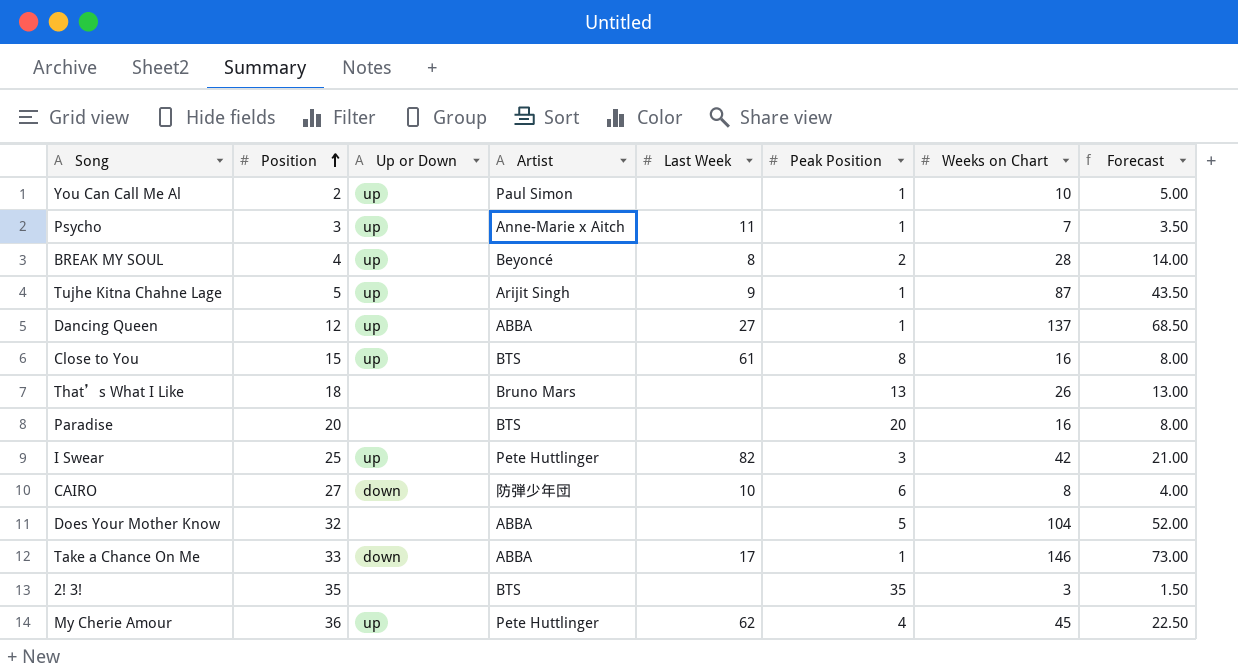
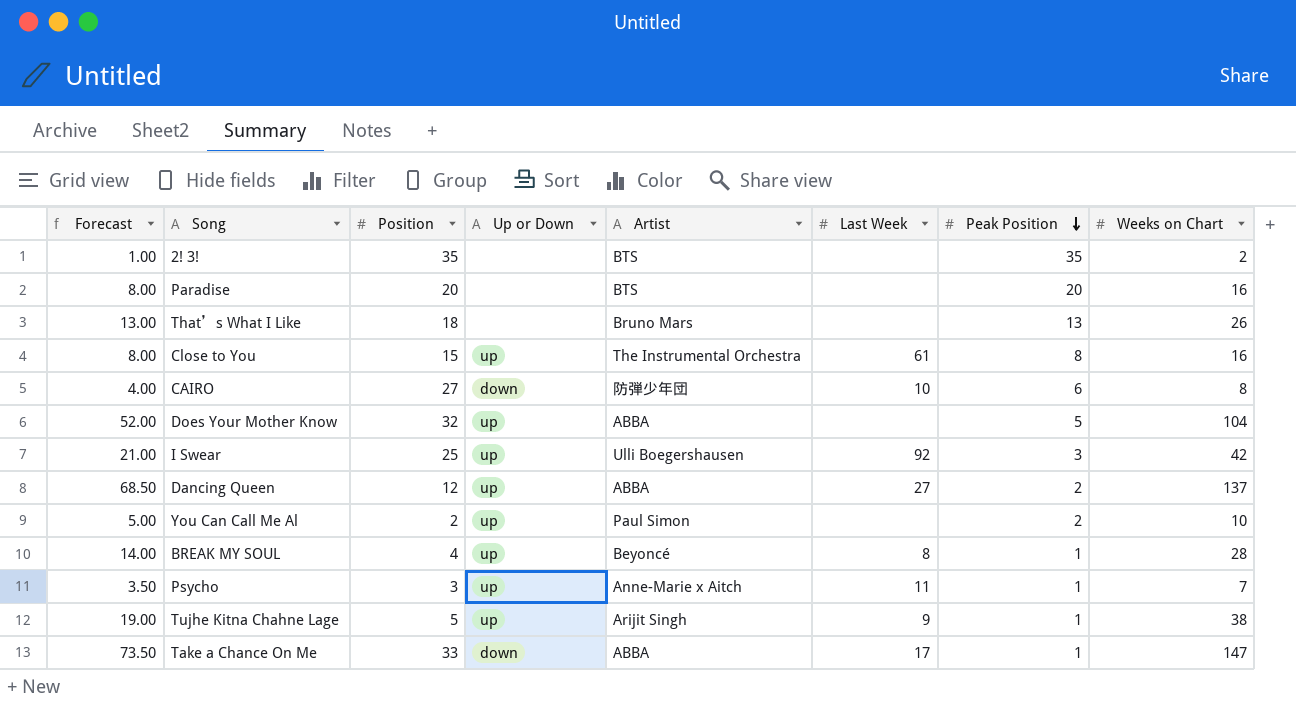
row order: Position ascending -> Peak Position descending
column Forecast | position: 8 -> 1
row My Cherie Amour: 36 | up | Pete Huttlinger | 62 | 4 | 45 | 22.50 -> none
2! 3! | Forecast: 1.50 -> 1.00
2! 3! | Weeks on Chart: 3 -> 2
Close to You | Artist: BTS -> The Instrumental Orchestra
Does Your Mother Know | Up or Down: none -> up
I Swear | Artist: Pete Huttlinger -> Ulli Boegershausen
I Swear | Last Week: 82 -> 92
Dancing Queen | Peak Position: 1 -> 2
You Can Call Me Al | Peak Position: 1 -> 2
BREAK MY SOUL | Peak Position: 2 -> 1
Tujhe Kitna Chahne Lage | Forecast: 43.50 -> 19.00
Tujhe Kitna Chahne Lage | Weeks on Chart: 87 -> 38
Take a Chance On Me | Forecast: 73.00 -> 73.50
Take a Chance On Me | Weeks on Chart: 146 -> 147

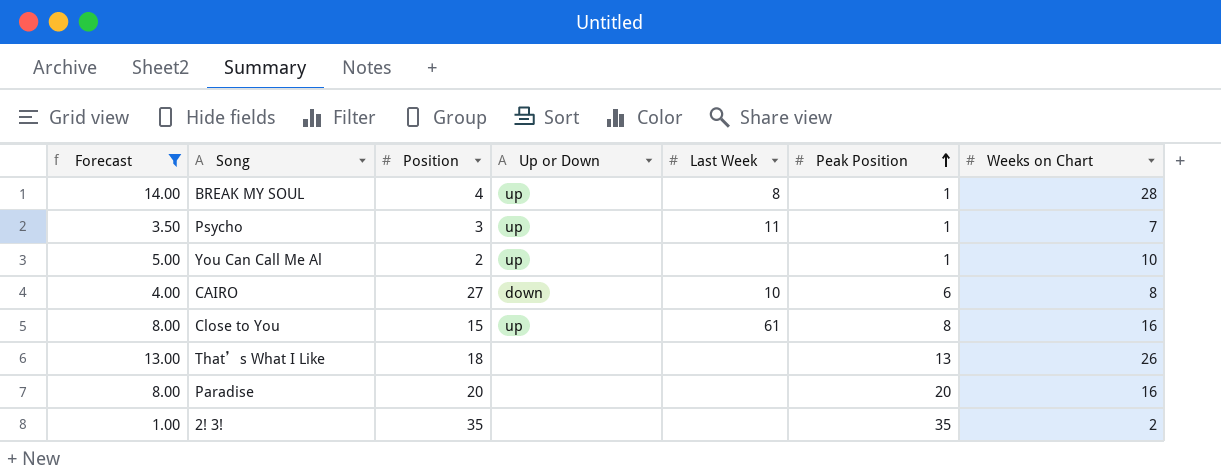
filter: none -> Forecast <= 14.00
row order: Peak Position descending -> Peak Position ascending
column Artist | position: 5 -> none
You Can Call Me Al | Peak Position: 2 -> 1

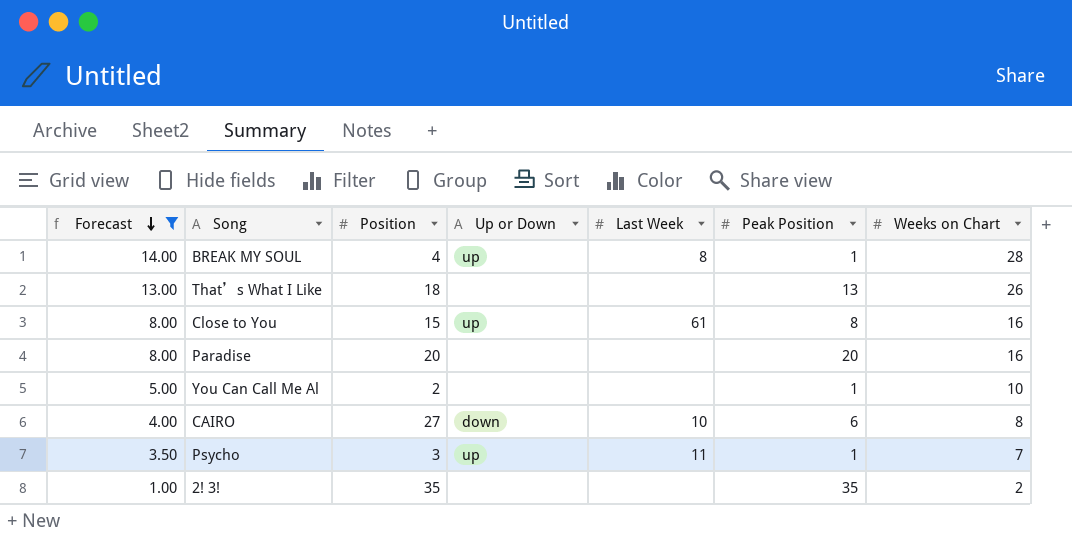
row order: Peak Position ascending -> Forecast descending
You Can Call Me Al | Up or Down: up -> none

